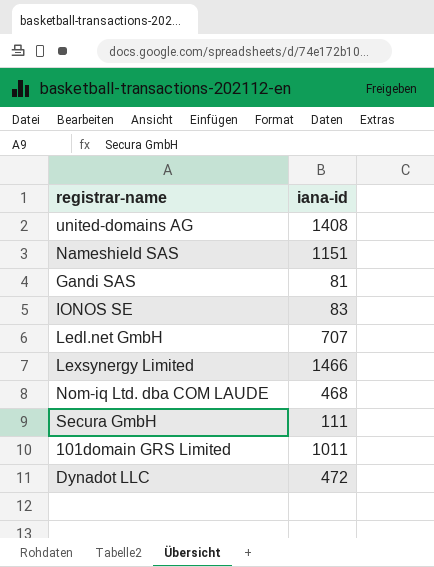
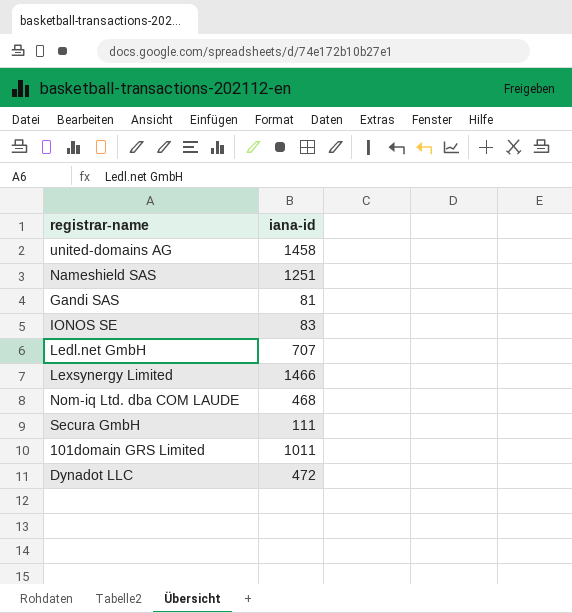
united-domains AG | iana-id: 1408 -> 1458
Nameshield SAS | iana-id: 1151 -> 1251

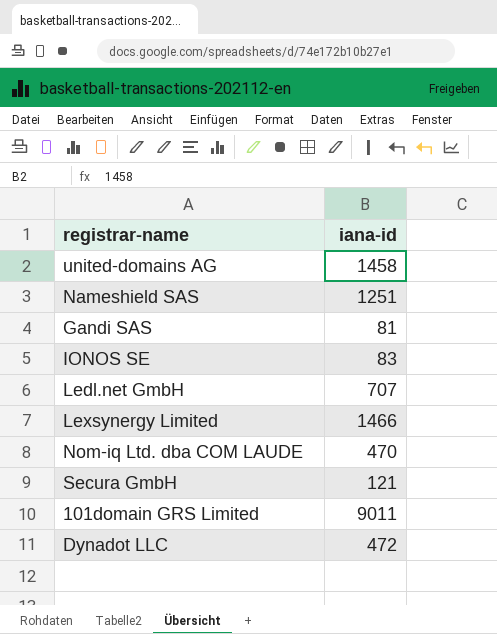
Nom-iq Ltd. dba COM LAUDE | iana-id: 468 -> 470
Secura GmbH | iana-id: 111 -> 121
101domain GRS Limited | iana-id: 1011 -> 9011

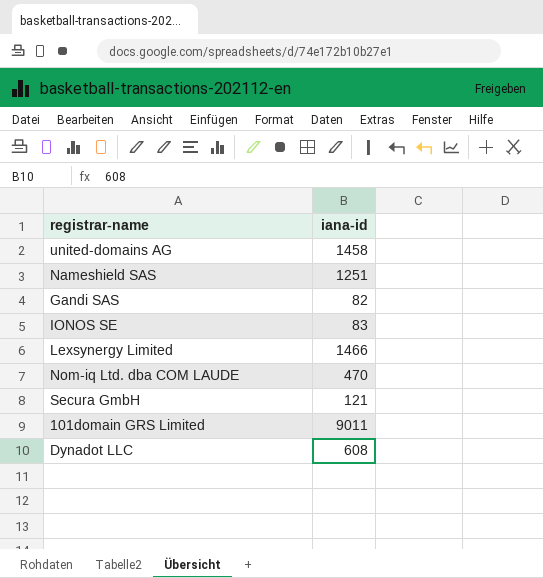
row Ledl.net GmbH: 707 -> none
Gandi SAS | iana-id: 81 -> 82
Dynadot LLC | iana-id: 472 -> 608

